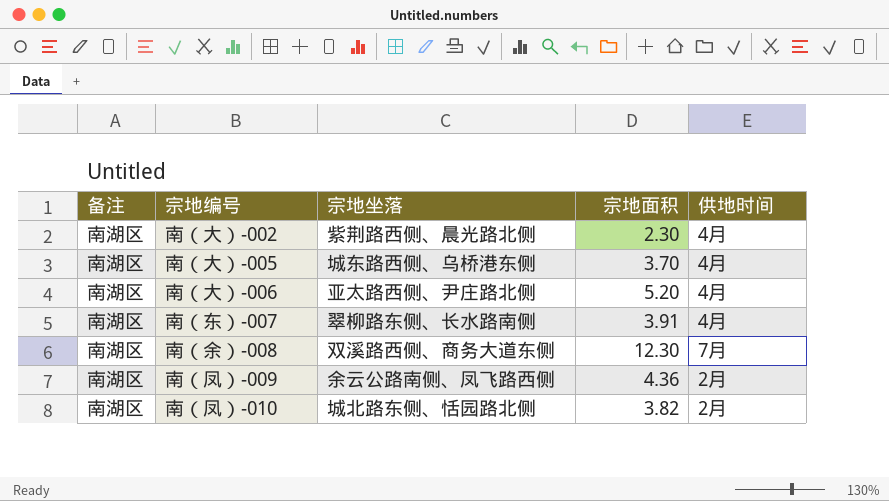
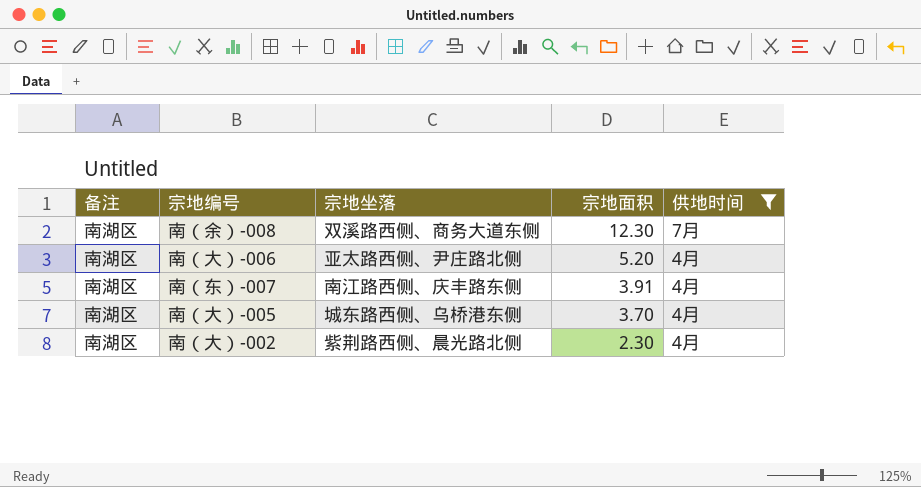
filter: none -> 供地时间 != 2月
row order: none -> 宗地面积 descending
南（东）-007 | 宗地坐落: 翠柳路东侧、长水路南侧 -> 南江路西侧、庆丰路东侧

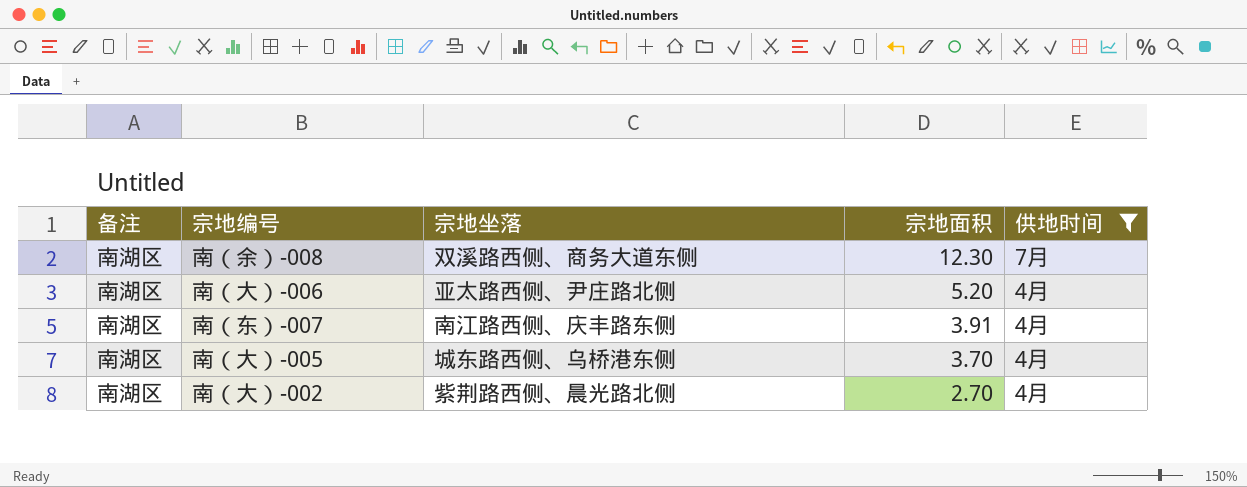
南（大）-002 | 宗地面积: 2.30 -> 2.70

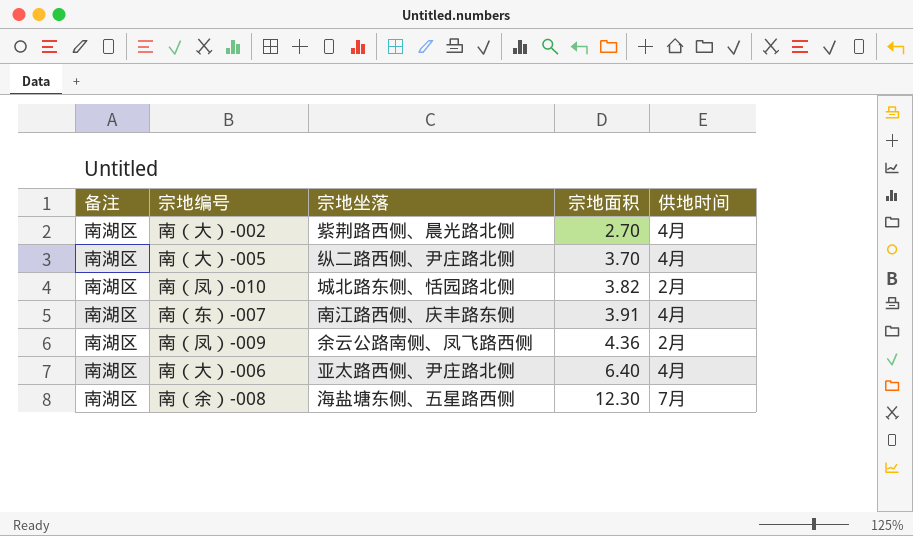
filter: 供地时间 != 2月 -> none
row order: 宗地面积 descending -> 宗地面积 ascending
南（大）-005 | 宗地坐落: 城东路西侧、乌桥港东侧 -> 纵二路西侧、尹庄路北侧
南（大）-006 | 宗地面积: 5.20 -> 6.40
南（余）-008 | 宗地坐落: 双溪路西侧、商务大道东侧 -> 海盐塘东侧、五星路西侧

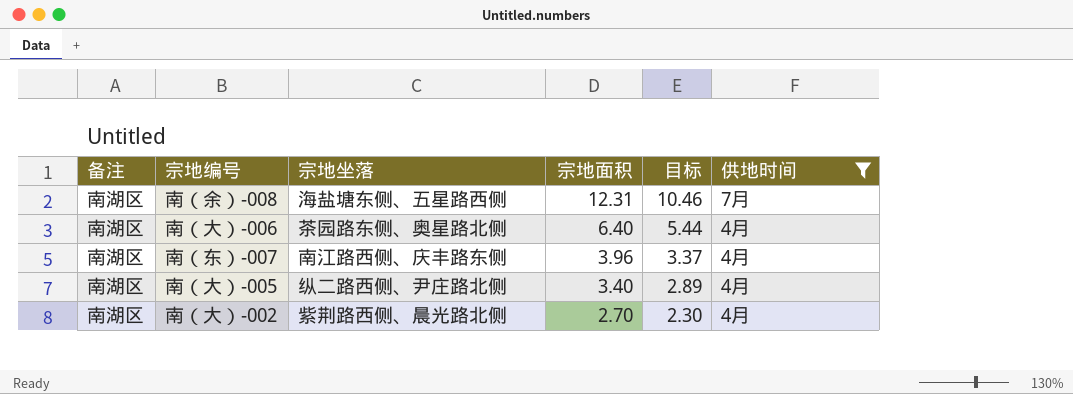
filter: none -> 供地时间 != 2月
row order: 宗地面积 ascending -> 宗地面积 descending
column 目标 | formula: none -> [宗地面积] * 0.85
南（余）-008 | 宗地面积: 12.30 -> 12.31
南（大）-006 | 宗地坐落: 亚太路西侧、尹庄路北侧 -> 茶园路东侧、奥星路北侧
南（东）-007 | 宗地面积: 3.91 -> 3.96
南（大）-005 | 宗地面积: 3.70 -> 3.40

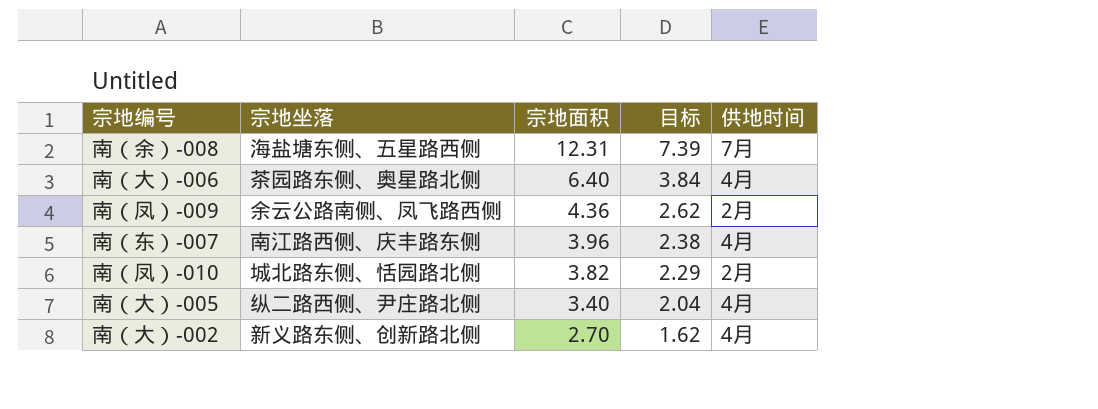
filter: 供地时间 != 2月 -> none
column 备注 | position: 1 -> none
column 目标 | formula: [宗地面积] * 0.85 -> [宗地面积] * 0.6
南（大）-002 | 宗地坐落: 紫荆路西侧、晨光路北侧 -> 新义路东侧、创新路北侧

